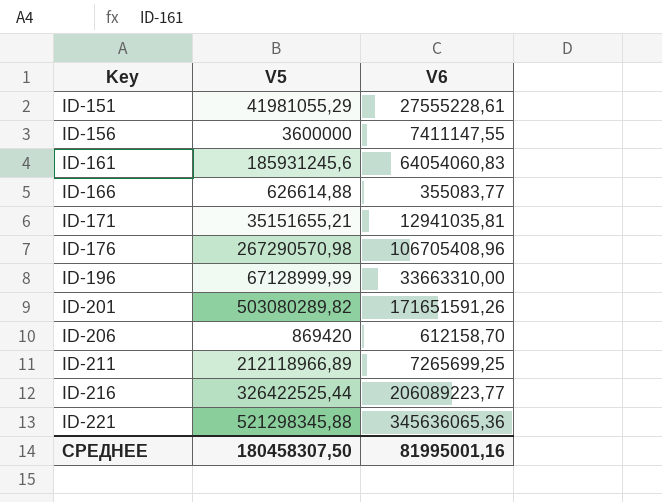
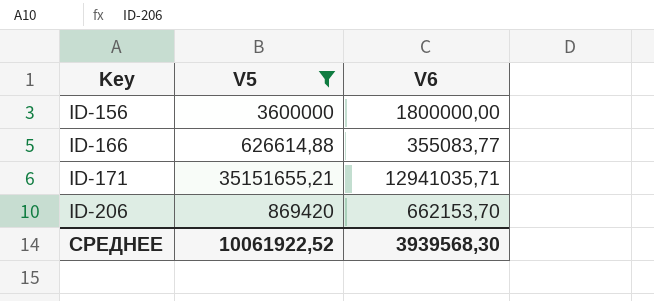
filter: none -> V5 <= 35151655,21
ID-156 | V6: 7411147,55 -> 1800000,00
ID-171 | V6: 12941035,81 -> 12941035,71
ID-206 | V6: 612158,70 -> 662153,70
СРЕДНЕЕ | V5: 180458307,50 -> 10061922,52
СРЕДНЕЕ | V6: 81995001,16 -> 3939568,30

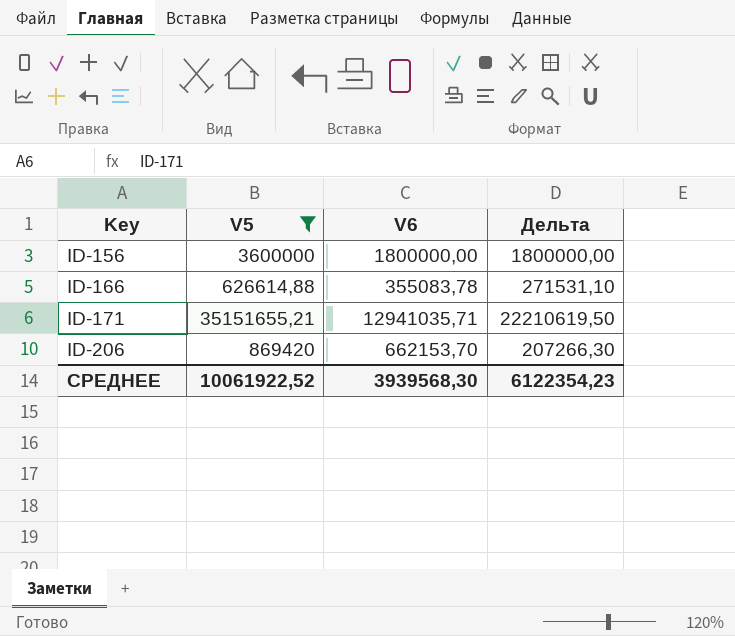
column Дельта | formula: none -> [V5] - [V6]
ID-166 | V6: 355083,77 -> 355083,78

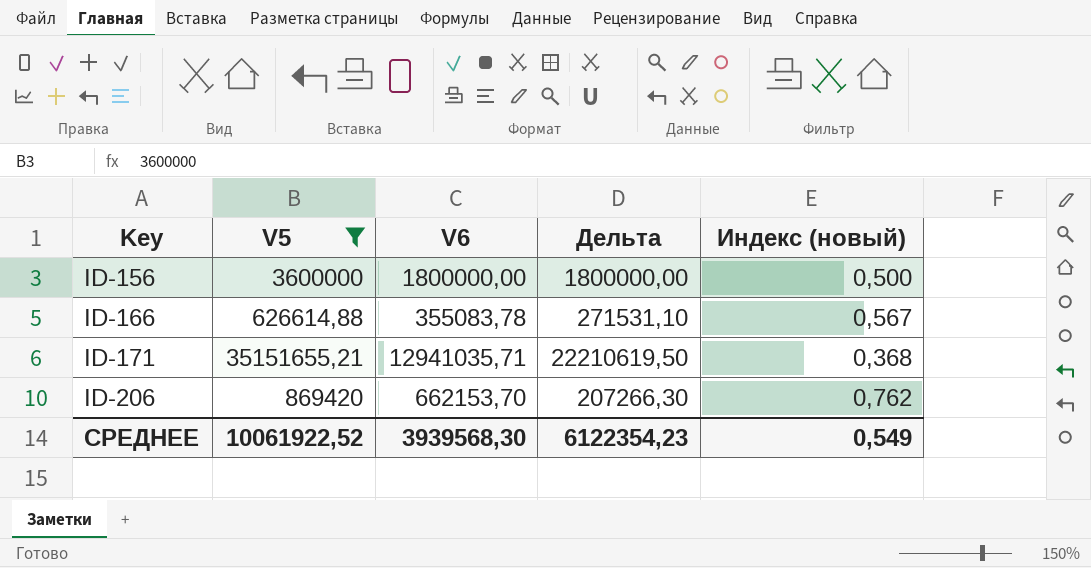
column Индекс (новый) | formula: none -> [V6] / [V5]

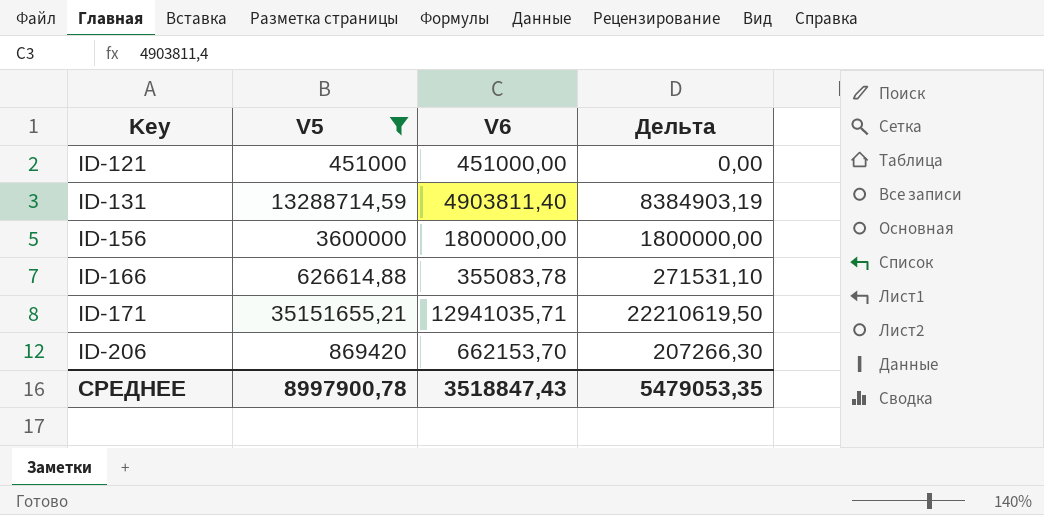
column Индекс (новый) | formula: [V6] / [V5] -> none
row ID-121: none -> 451000 | 451000,00 | 0,00
row ID-131: none -> 13288714,59 | 4903811,40 | 8384903,19
СРЕДНЕЕ | V5: 10061922,52 -> 8997900,78
СРЕДНЕЕ | V6: 3939568,30 -> 3518847,43
СРЕДНЕЕ | Дельта: 6122354,23 -> 5479053,35

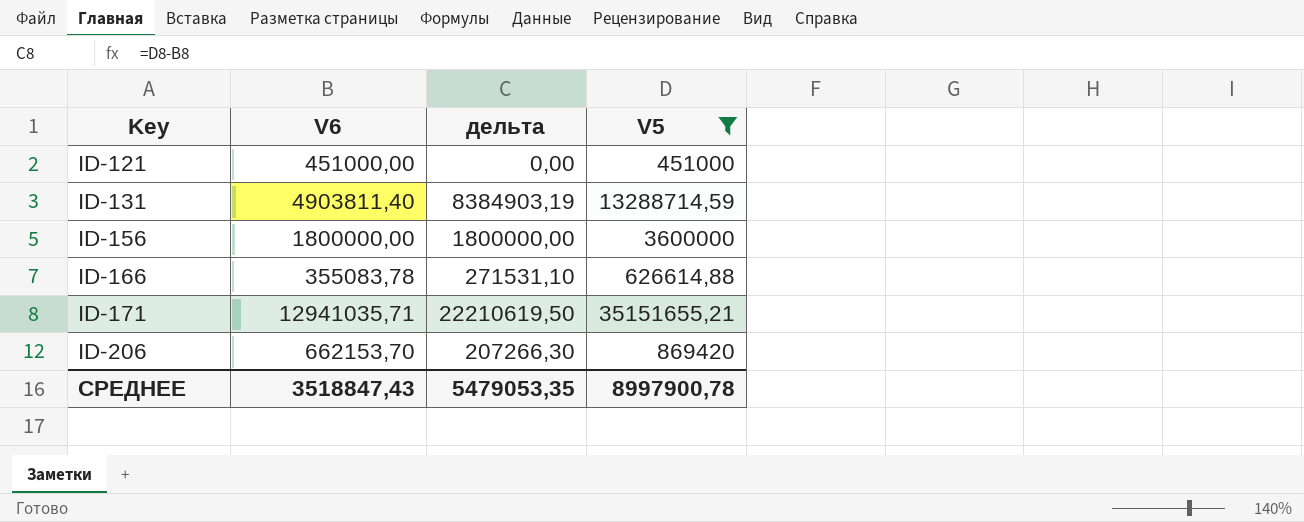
column name: Дельта -> дельта
column V5 | position: 2 -> 4

